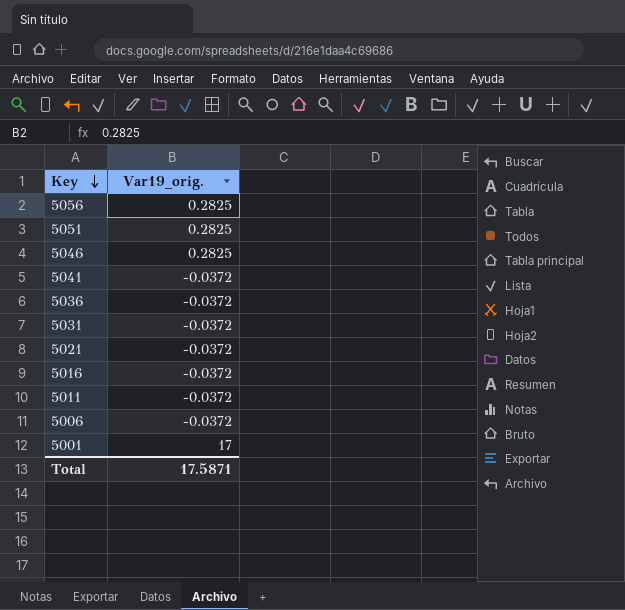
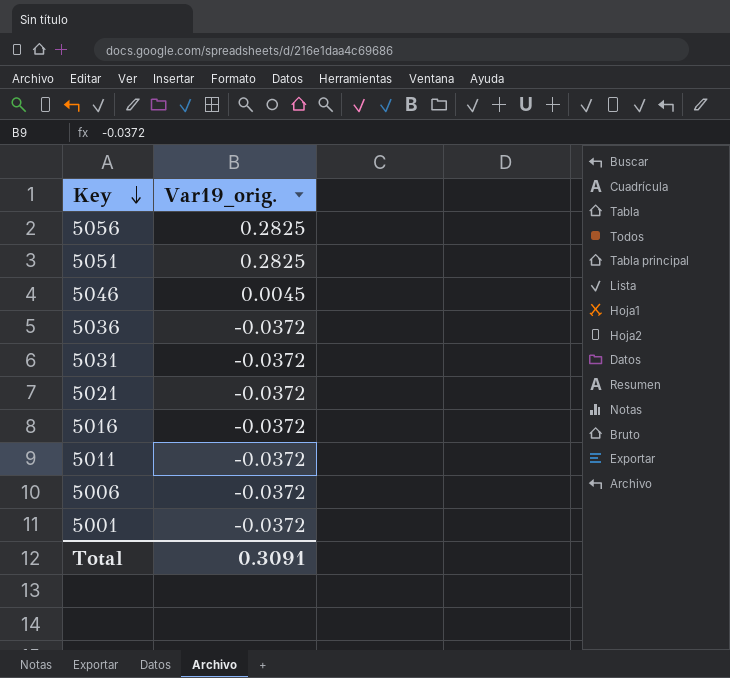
row 5041: -0.0372 -> none
5046 | Var19_orig.: 0.2825 -> 0.0045
5001 | Var19_orig.: 17 -> -0.0372
Total | Var19_orig.: 17.5871 -> 0.3091

